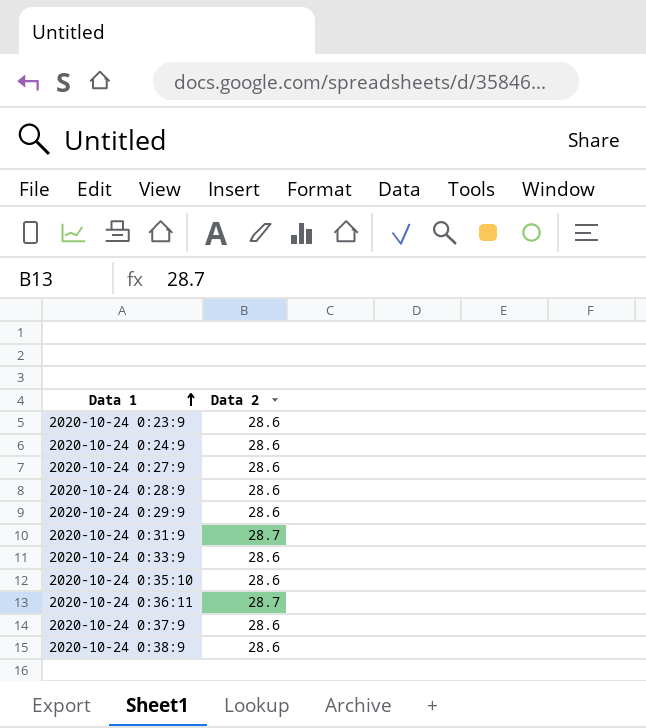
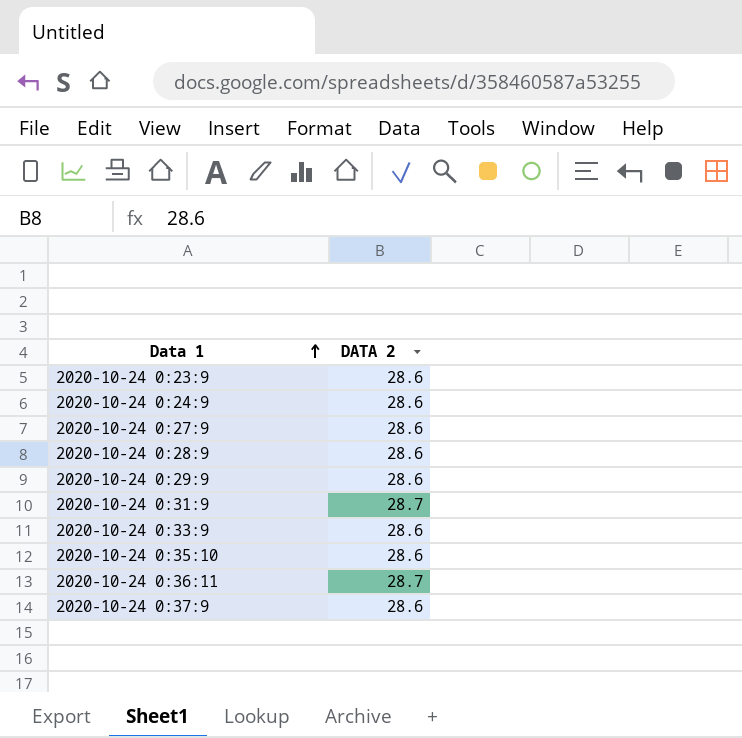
column name: Data 2 -> DATA 2
row 2020-10-24 0:38:9: 28.6 -> none

